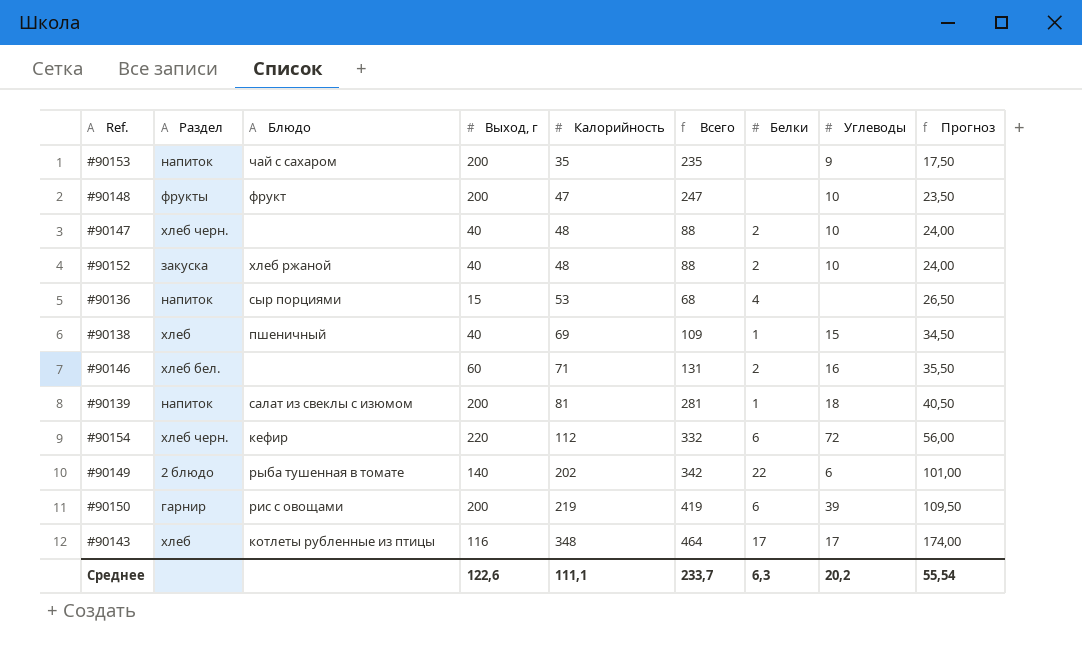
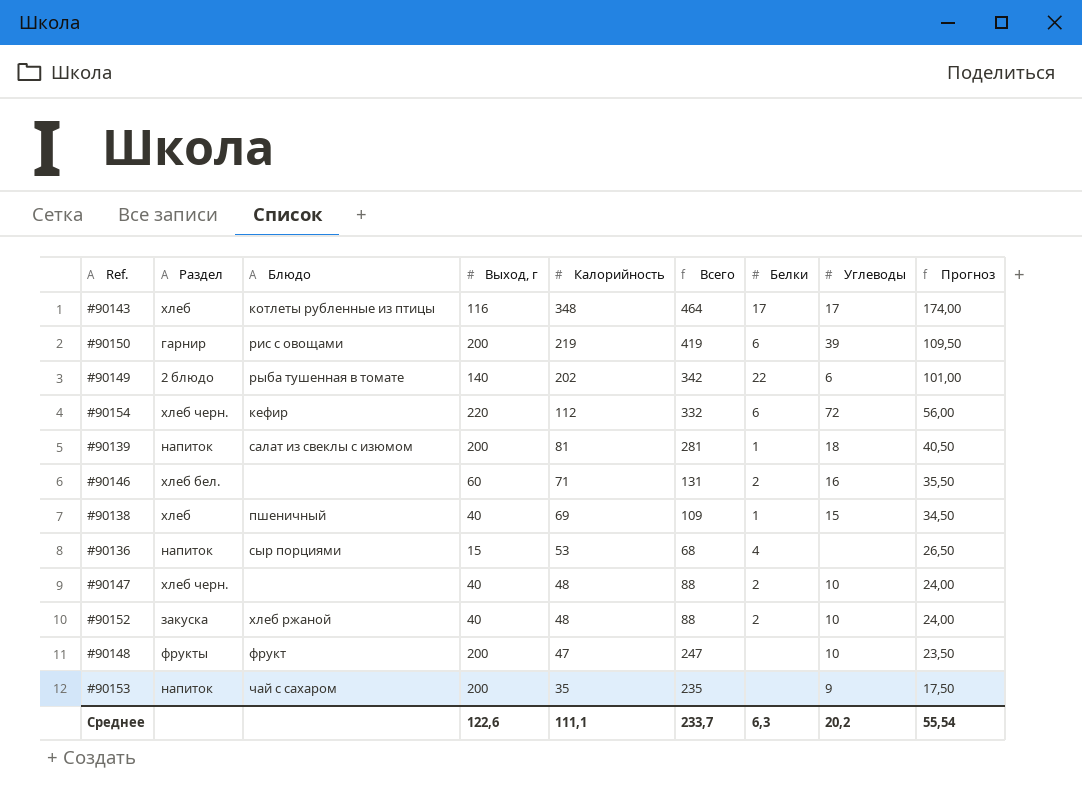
row order: Калорийность ascending -> Калорийность descending

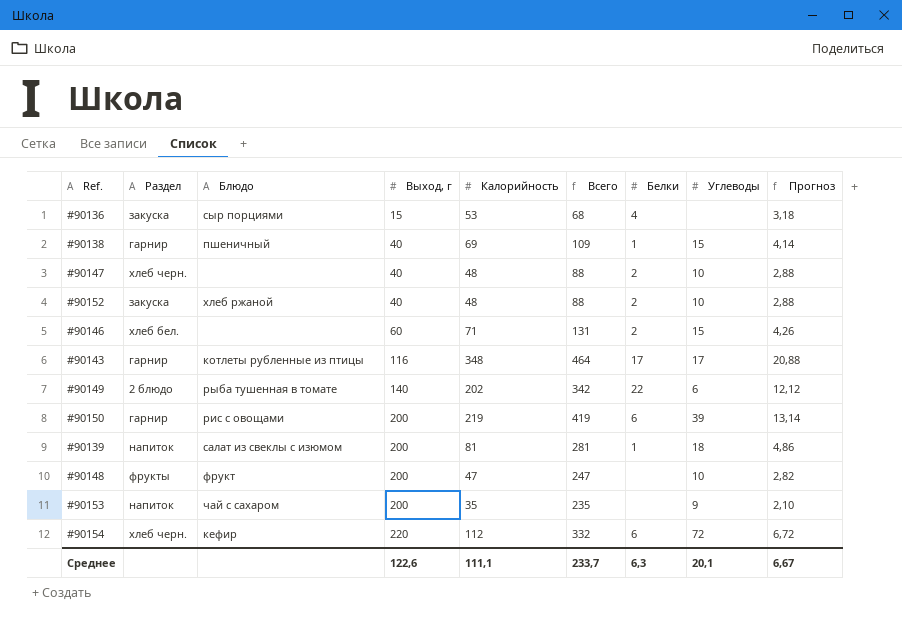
row order: Калорийность descending -> Выход, г ascending
column Прогноз | formula: [Калорийность] * 0,5 -> [Калорийность] * 0,06
#90136 | Раздел: напиток -> закуска
#90138 | Раздел: хлеб -> гарнир
#90146 | Углеводы: 16 -> 15
#90143 | Раздел: хлеб -> гарнир
Среднее | Углеводы: 20,2 -> 20,1
Среднее | Прогноз: 55,54 -> 6,67

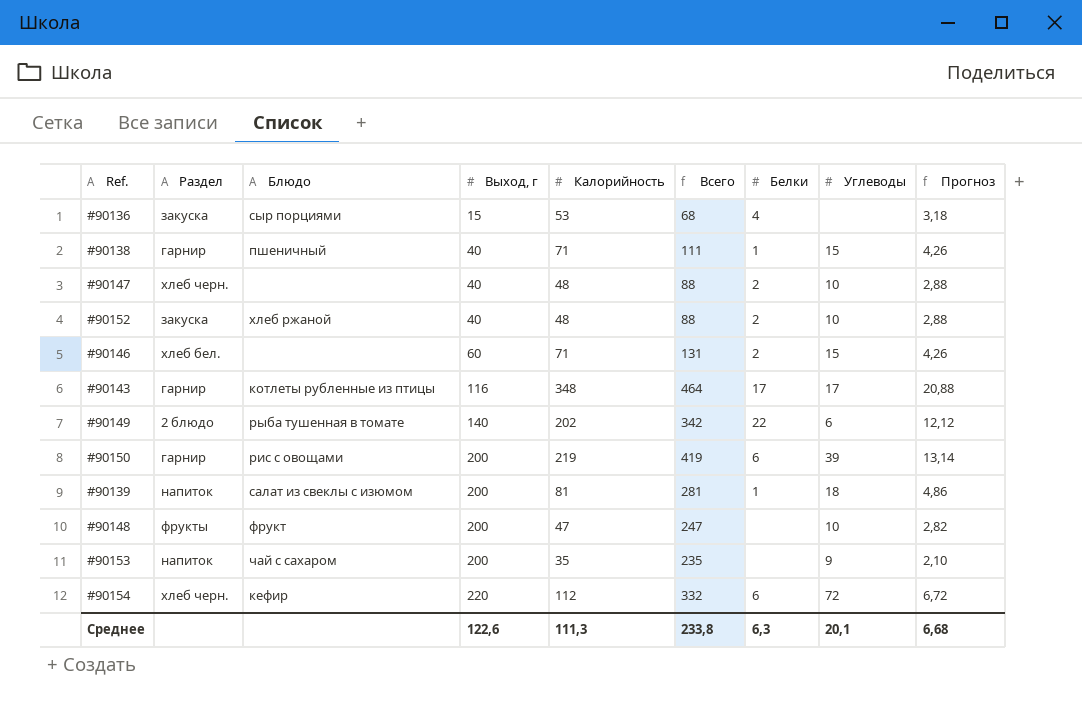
#90138 | Калорийность: 69 -> 71
#90138 | Всего: 109 -> 111
#90138 | Прогноз: 4,14 -> 4,26
Среднее | Калорийность: 111,1 -> 111,3
Среднее | Всего: 233,7 -> 233,8
Среднее | Прогноз: 6,67 -> 6,68

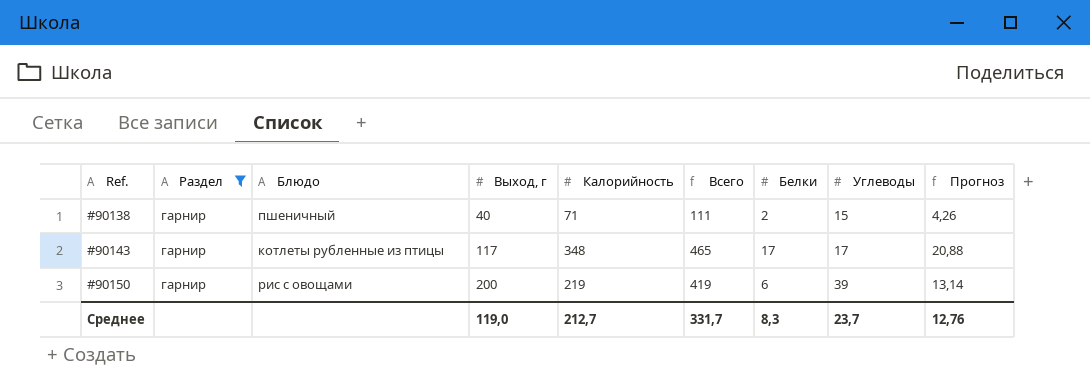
filter: none -> Раздел = гарнир
#90138 | Белки: 1 -> 2
#90143 | Выход, г: 116 -> 117
#90143 | Всего: 464 -> 465
Среднее | Выход, г: 122,6 -> 119,0
Среднее | Калорийность: 111,3 -> 212,7
Среднее | Всего: 233,8 -> 331,7
Среднее | Белки: 6,3 -> 8,3
Среднее | Углеводы: 20,1 -> 23,7
Среднее | Прогноз: 6,68 -> 12,76

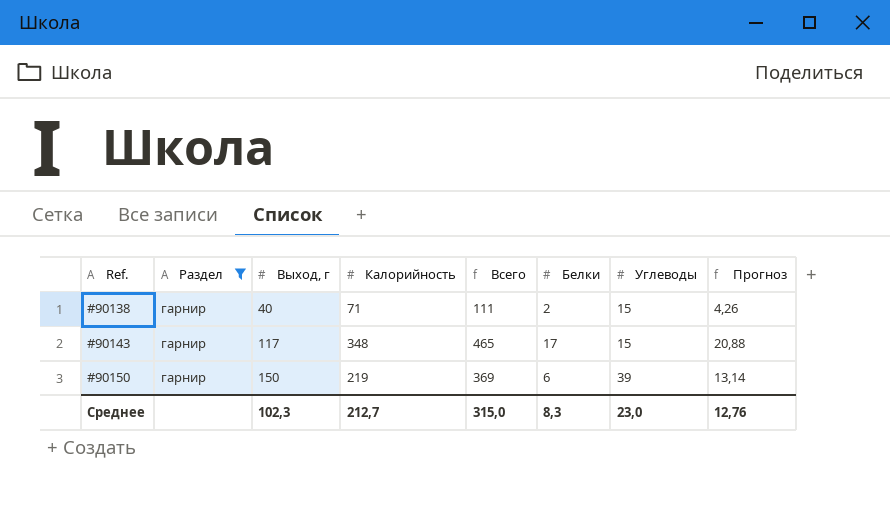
column Блюдо | position: 3 -> none
#90143 | Углеводы: 17 -> 15
#90150 | Выход, г: 200 -> 150
#90150 | Всего: 419 -> 369
Среднее | Выход, г: 119,0 -> 102,3
Среднее | Всего: 331,7 -> 315,0
Среднее | Углеводы: 23,7 -> 23,0

